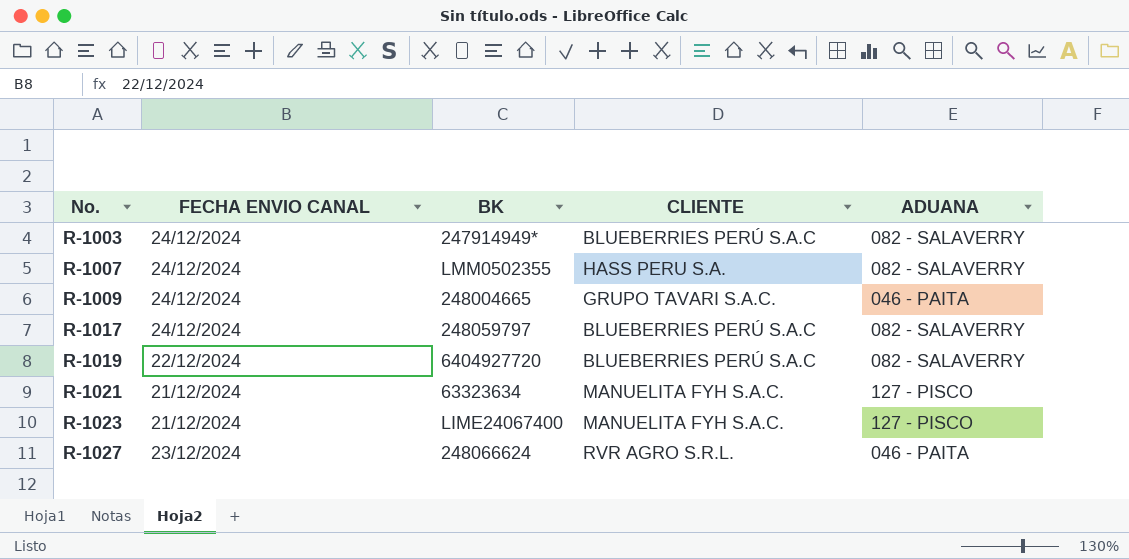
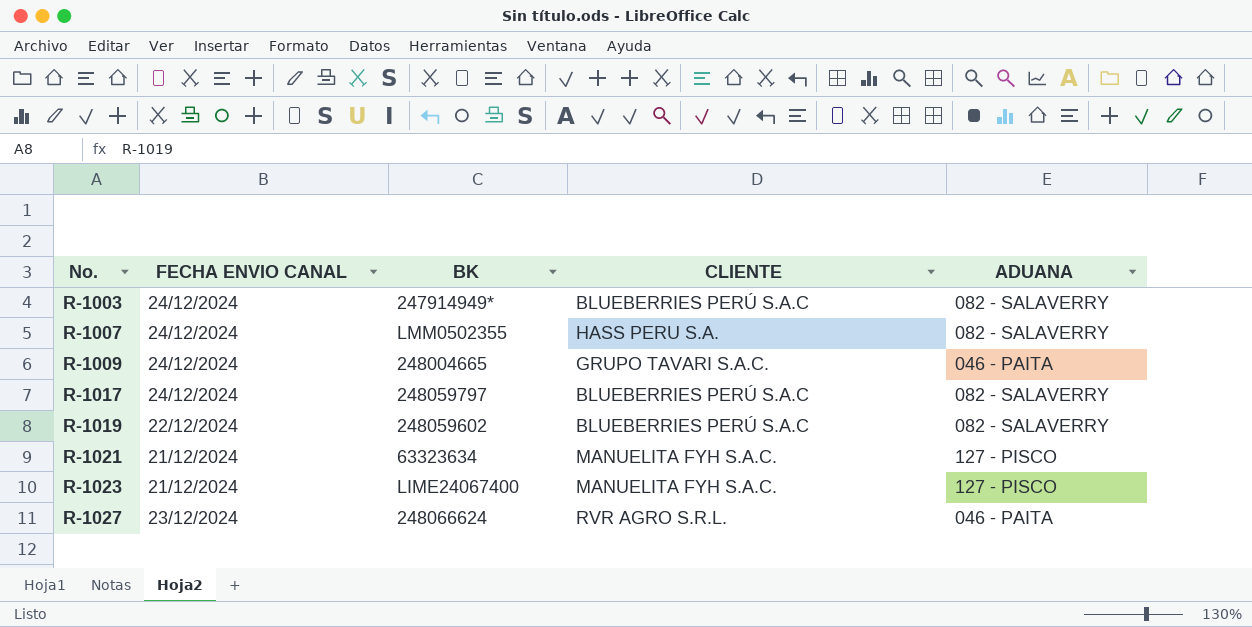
R-1019 | BK: 6404927720 -> 248059602

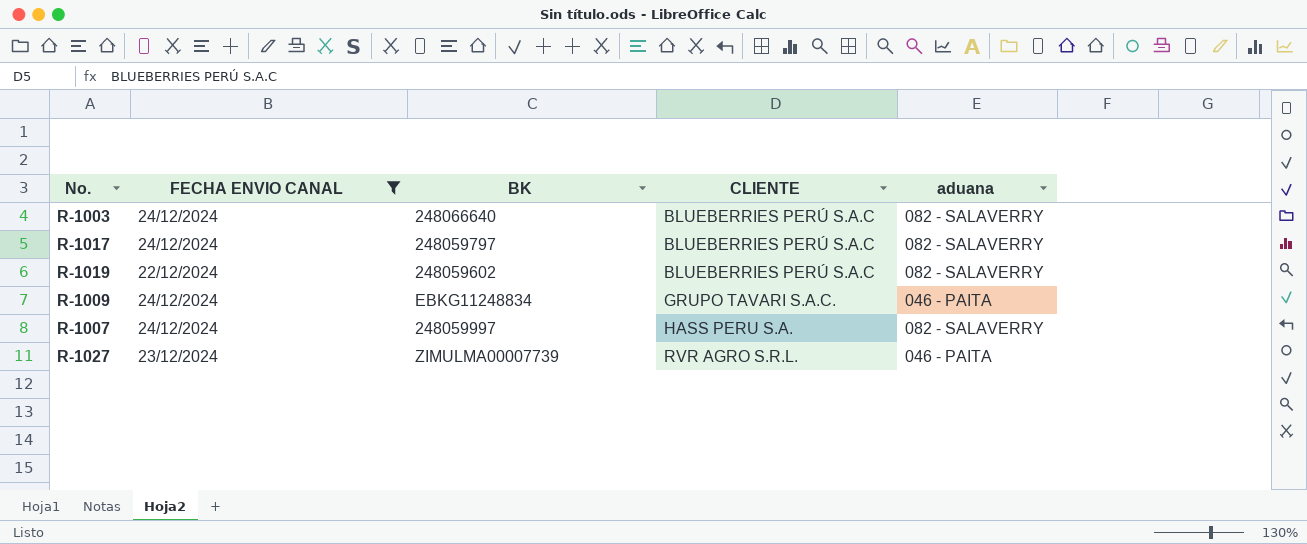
filter: none -> FECHA ENVIO CANAL != 21/12/2024
row order: No. ascending -> CLIENTE ascending
column name: ADUANA -> aduana
R-1003 | BK: 247914949* -> 248066640
R-1009 | BK: 248004665 -> EBKG11248834
R-1007 | BK: LMM0502355 -> 248059997
R-1027 | BK: 248066624 -> ZIMULMA00007739

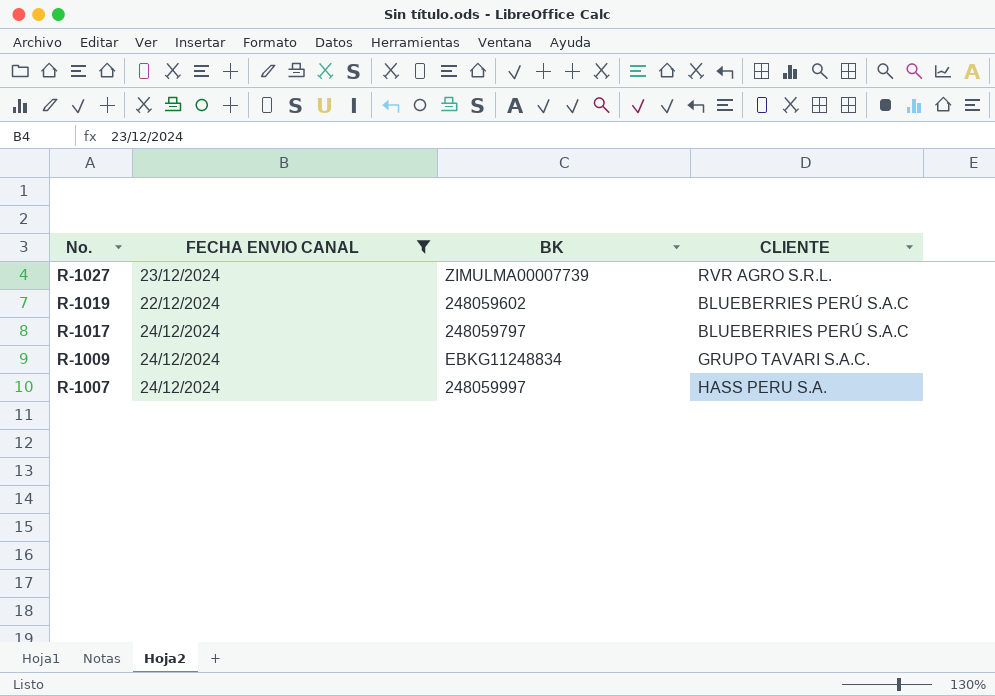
row order: CLIENTE ascending -> No. descending
column aduana | position: 5 -> none
row R-1003: 24/12/2024 | 248066640 | BLUEBERRIES PERÚ S.A.C | 082 - SALAVERRY -> none

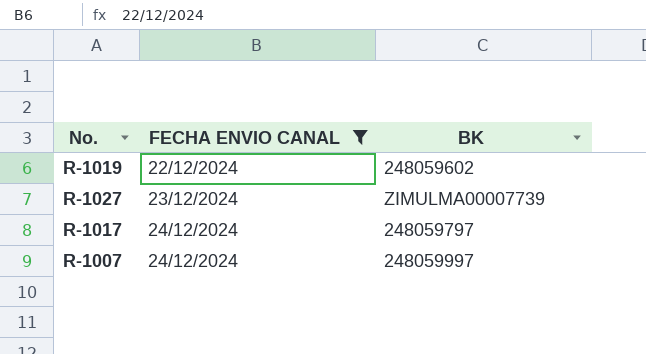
row order: No. descending -> FECHA ENVIO CANAL ascending
column CLIENTE | position: 4 -> none
row R-1009: 24/12/2024 | EBKG11248834 | GRUPO TAVARI S.A.C. -> none

